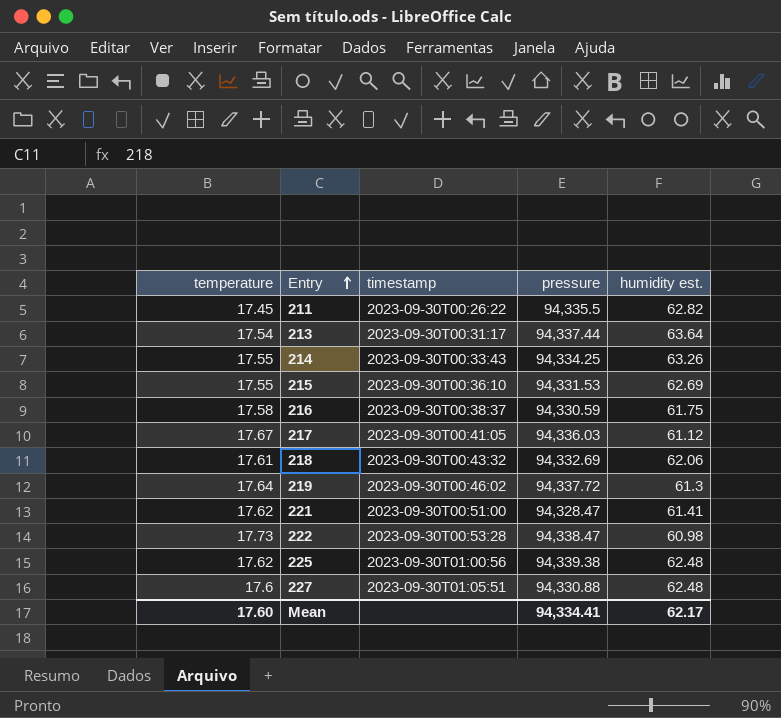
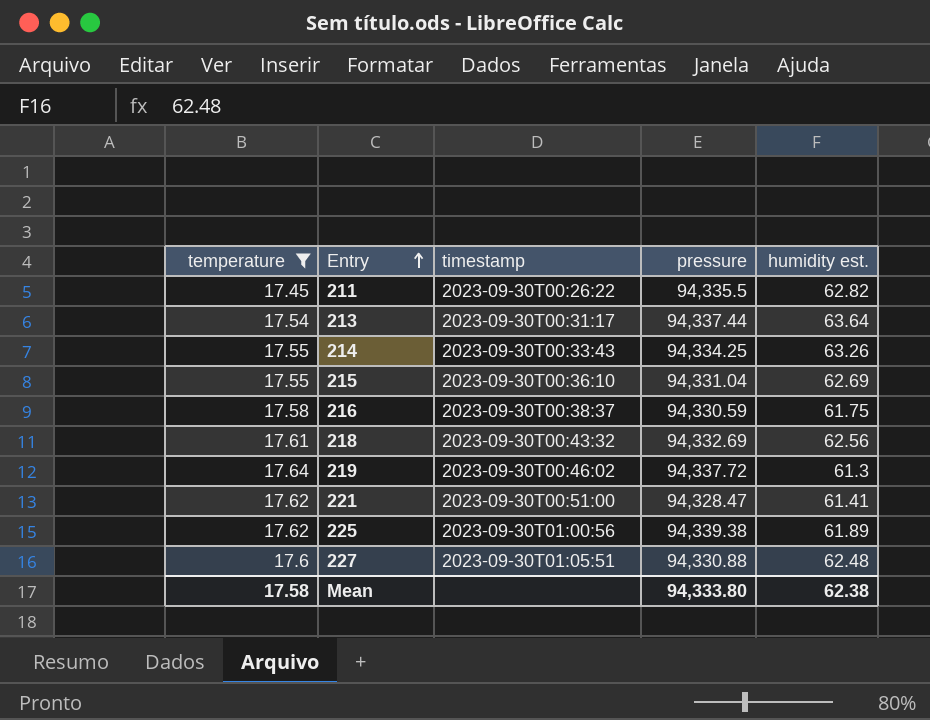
filter: none -> temperature <= 17.64
215 | pressure: 94,331.53 -> 94,331.04
218 | humidity est.: 62.06 -> 62.56
225 | humidity est.: 62.48 -> 61.89
Mean | temperature: 17.60 -> 17.58
Mean | pressure: 94,334.41 -> 94,333.80
Mean | humidity est.: 62.17 -> 62.38

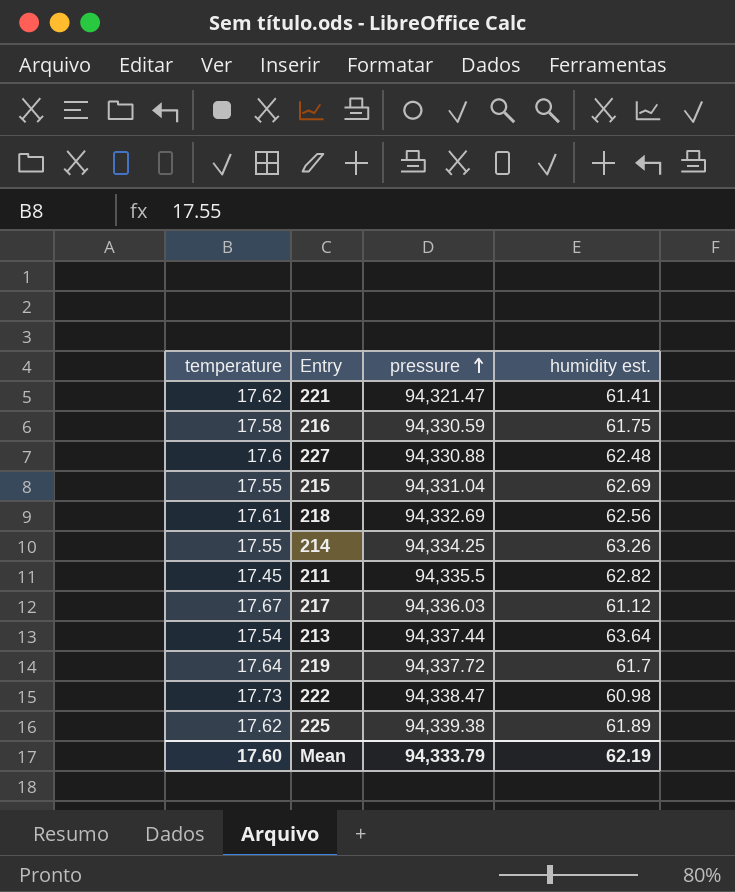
filter: temperature <= 17.64 -> none
row order: Entry ascending -> pressure ascending
column timestamp | position: 3 -> none
221 | pressure: 94,328.47 -> 94,321.47
219 | humidity est.: 61.3 -> 61.7
Mean | temperature: 17.58 -> 17.60
Mean | pressure: 94,333.80 -> 94,333.79
Mean | humidity est.: 62.38 -> 62.19

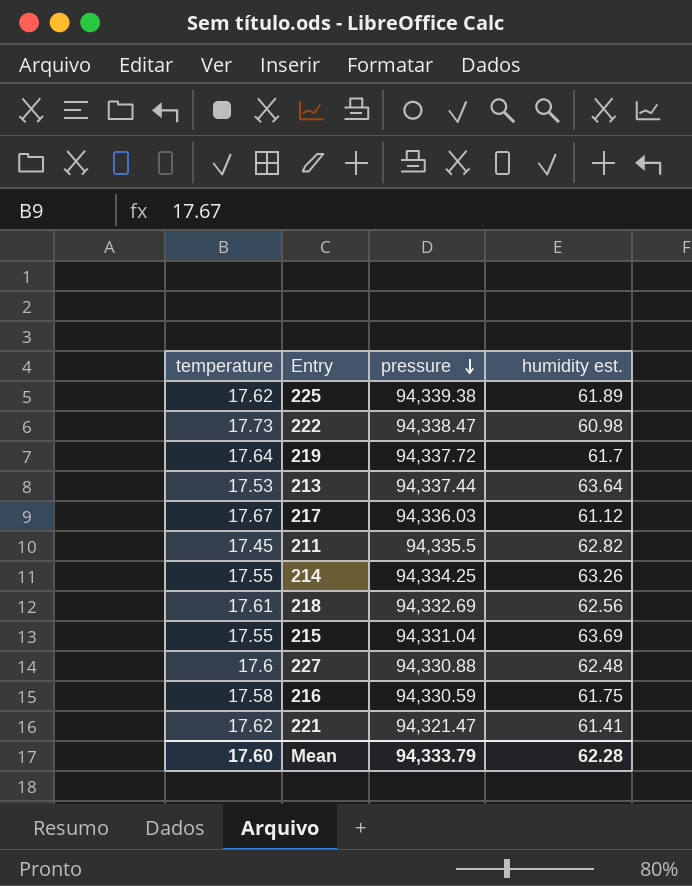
row order: pressure ascending -> pressure descending
213 | temperature: 17.54 -> 17.53
215 | humidity est.: 62.69 -> 63.69
Mean | humidity est.: 62.19 -> 62.28

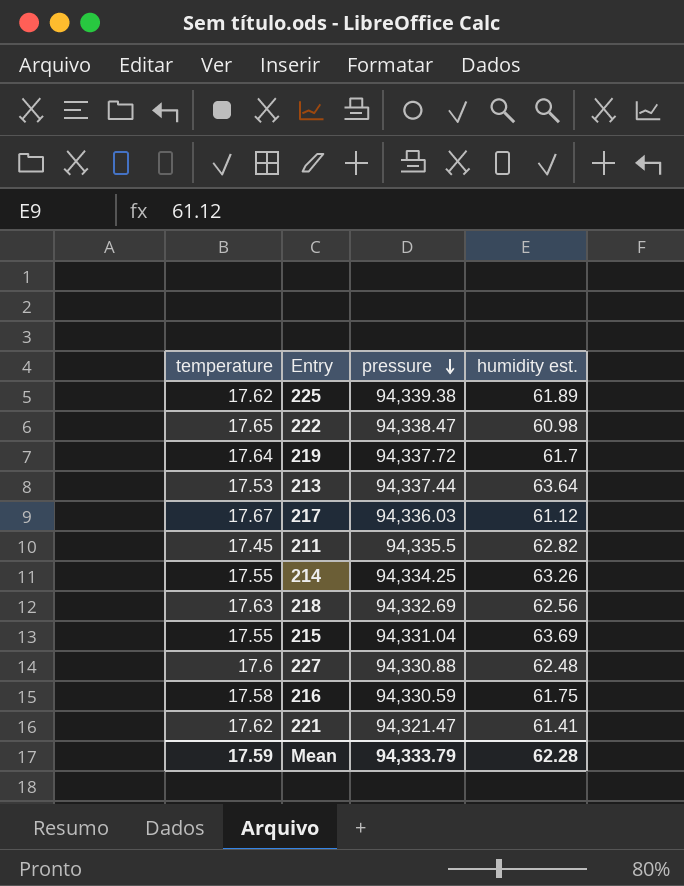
222 | temperature: 17.73 -> 17.65
218 | temperature: 17.61 -> 17.63
Mean | temperature: 17.60 -> 17.59

